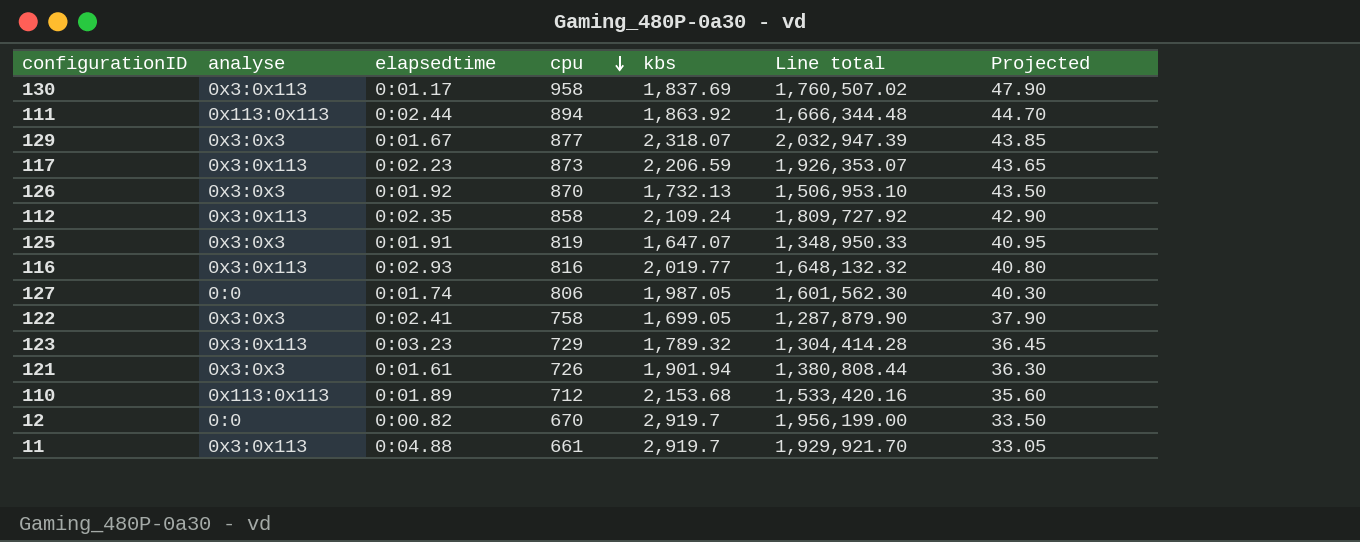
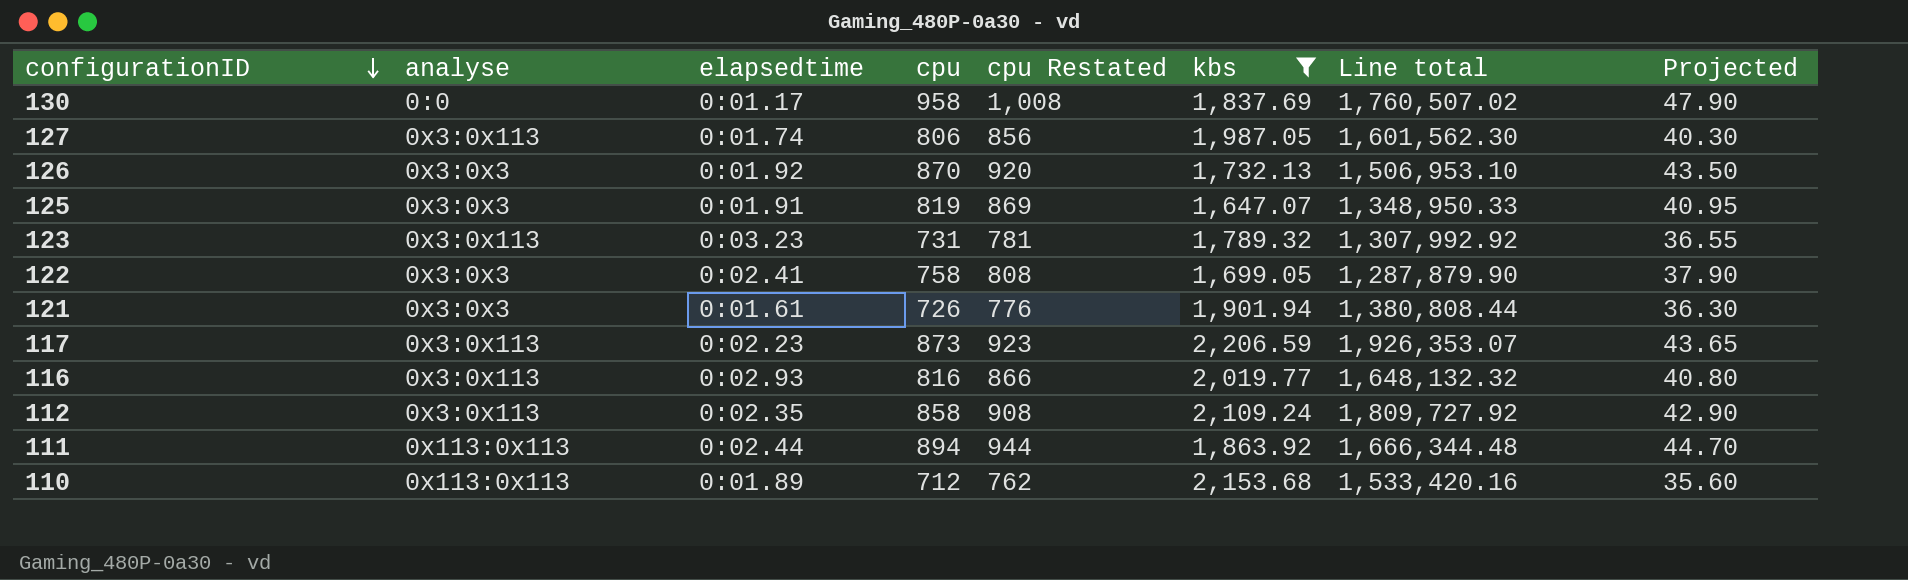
filter: none -> kbs <= 2,206.59
row order: cpu descending -> configurationID descending
column cpu Restated | formula: none -> [cpu] + 50
130 | analyse: 0x3:0x113 -> 0:0
127 | analyse: 0:0 -> 0x3:0x113
123 | cpu: 729 -> 731
123 | Line total: 1,304,414.28 -> 1,307,992.92
123 | Projected: 36.45 -> 36.55

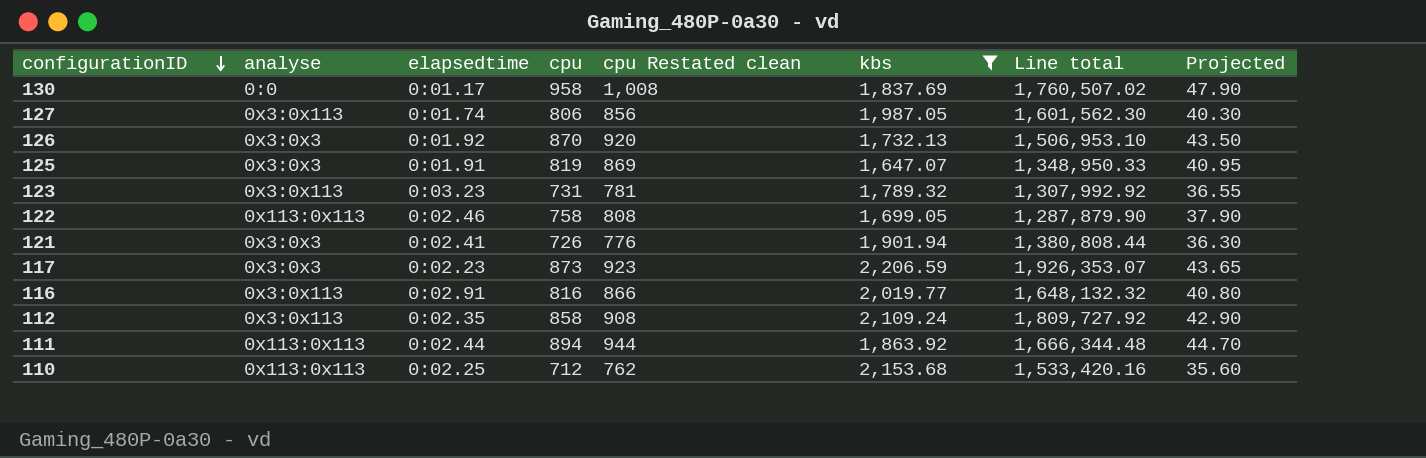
column name: cpu Restated -> cpu Restated clean
122 | analyse: 0x3:0x3 -> 0x113:0x113
122 | elapsedtime: 0:02.41 -> 0:02.46
121 | elapsedtime: 0:01.61 -> 0:02.41
117 | analyse: 0x3:0x113 -> 0x3:0x3
116 | elapsedtime: 0:02.93 -> 0:02.91
110 | elapsedtime: 0:01.89 -> 0:02.25

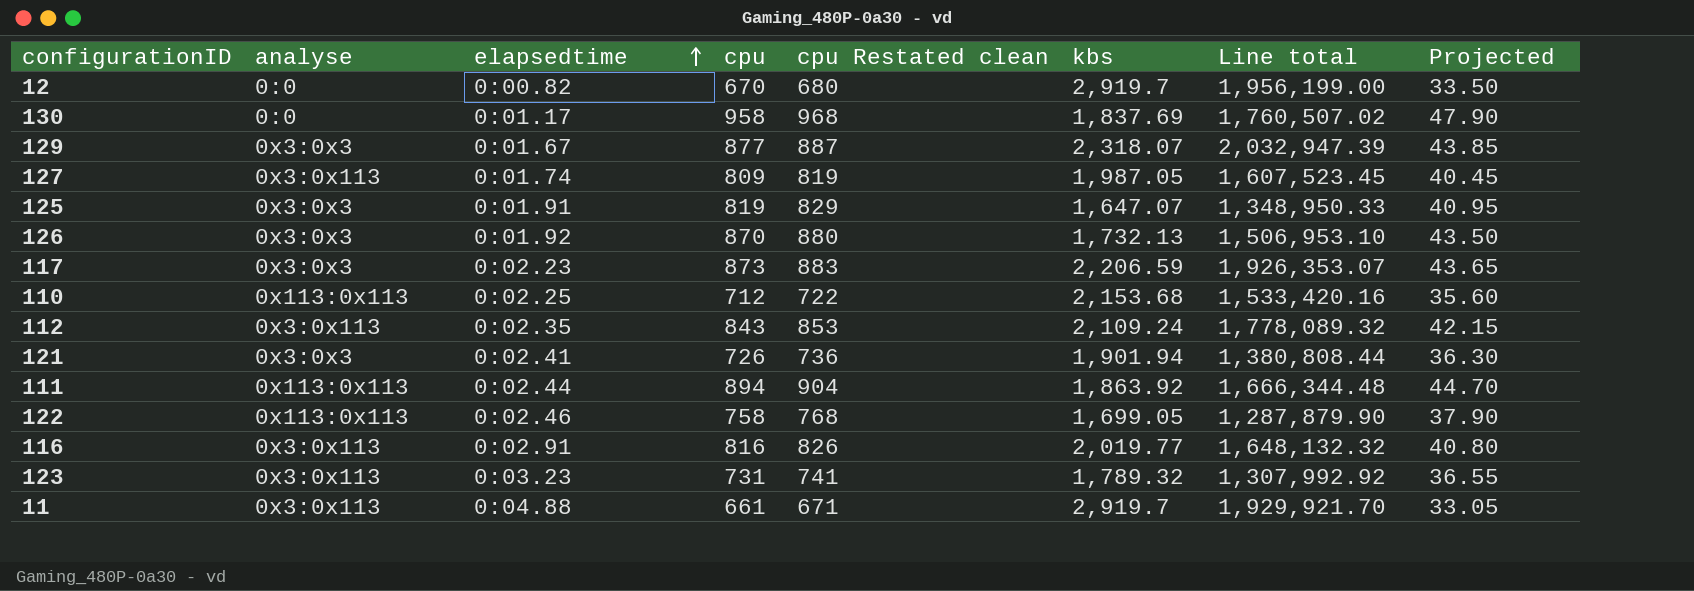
filter: kbs <= 2,206.59 -> none
row order: configurationID descending -> elapsedtime ascending
column cpu Restated clean | formula: [cpu] + 50 -> [cpu] + 10
127 | cpu: 806 -> 809
127 | Line total: 1,601,562.30 -> 1,607,523.45
127 | Projected: 40.30 -> 40.45
112 | cpu: 858 -> 843
112 | Line total: 1,809,727.92 -> 1,778,089.32
112 | Projected: 42.90 -> 42.15

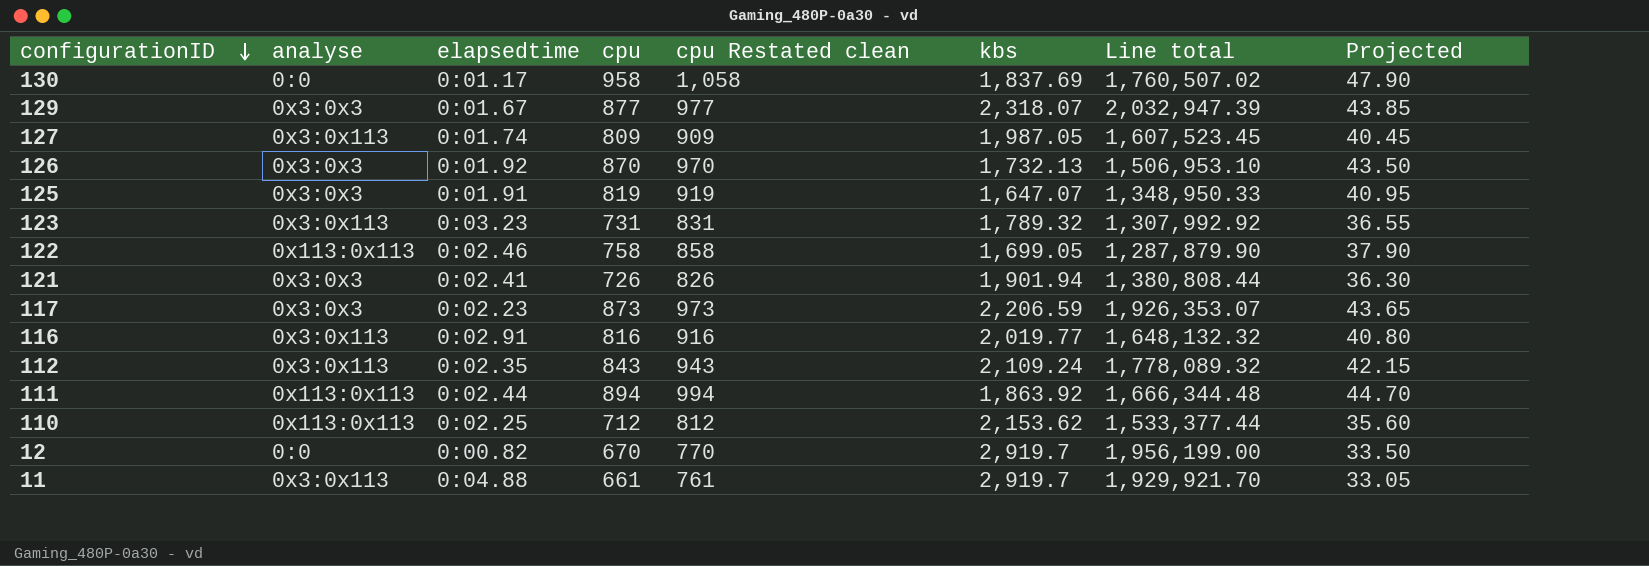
row order: elapsedtime ascending -> configurationID descending
column cpu Restated clean | formula: [cpu] + 10 -> [cpu] + 100
110 | kbs: 2,153.68 -> 2,153.62
110 | Line total: 1,533,420.16 -> 1,533,377.44

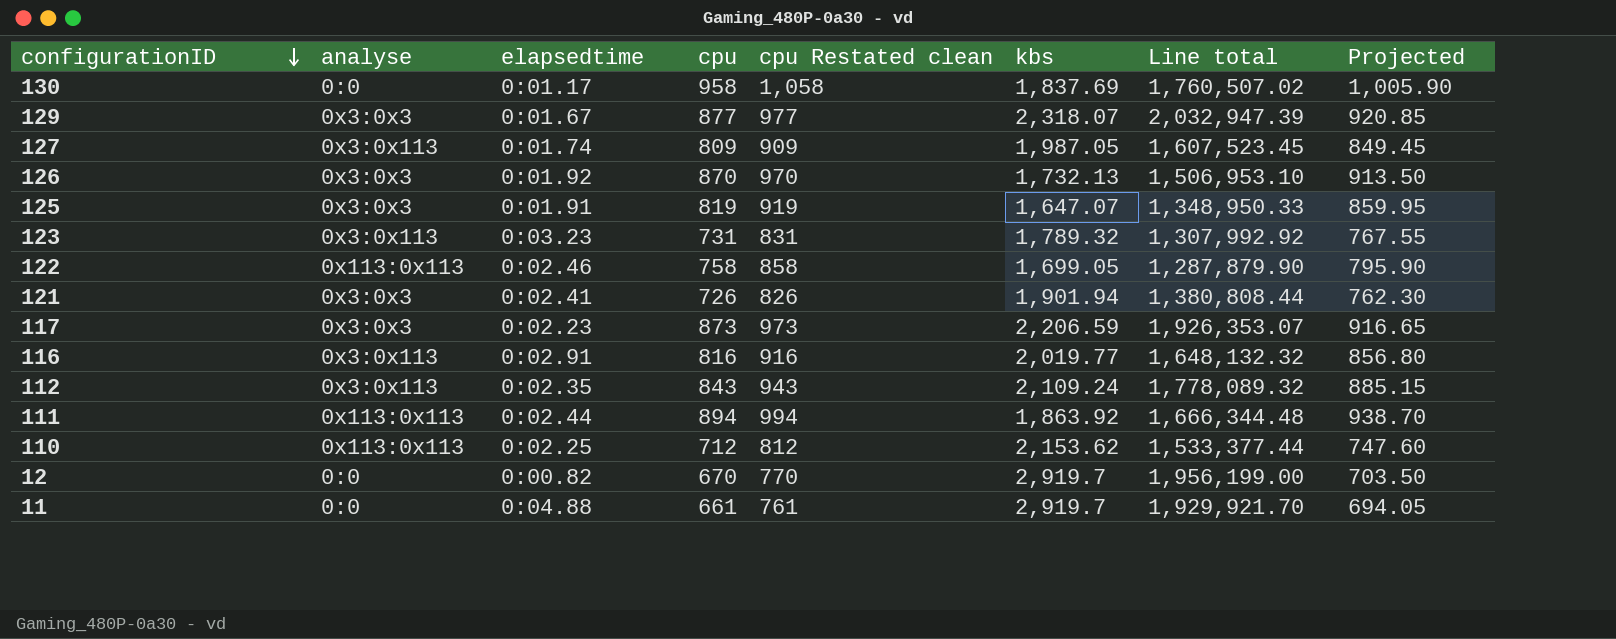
column Projected | formula: [cpu] * 0.05 -> [cpu] * 1.05
11 | analyse: 0x3:0x113 -> 0:0

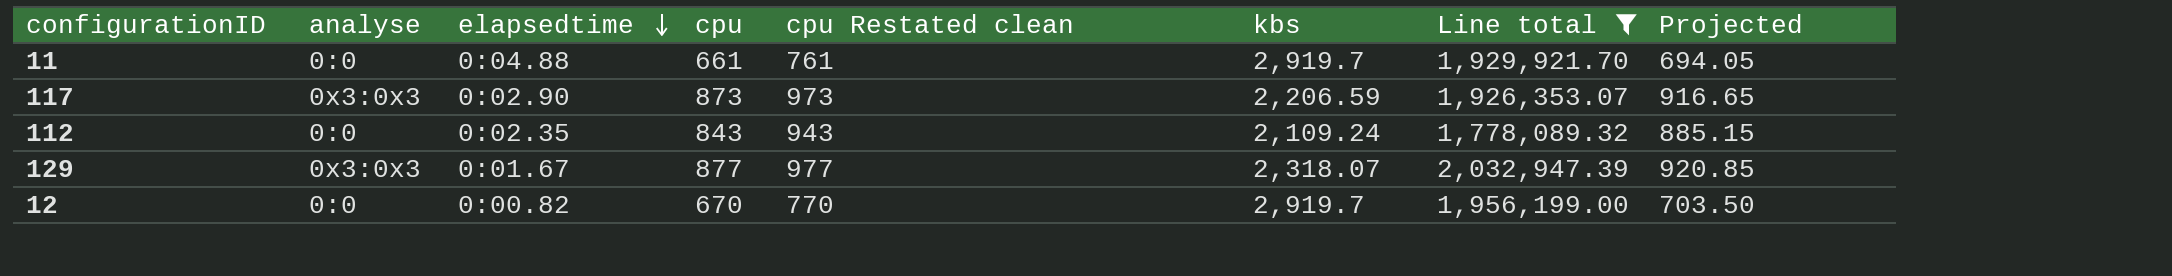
filter: none -> Line total >= 1,778,089.32
row order: configurationID descending -> elapsedtime descending
117 | elapsedtime: 0:02.23 -> 0:02.90
112 | analyse: 0x3:0x113 -> 0:0

